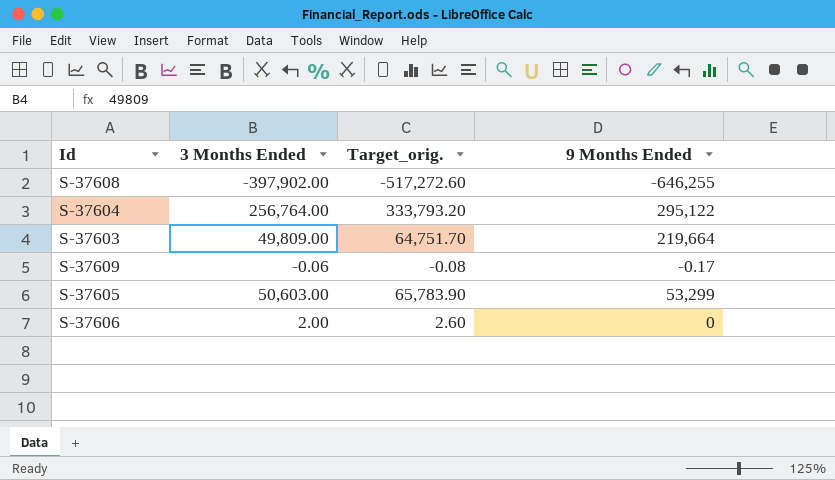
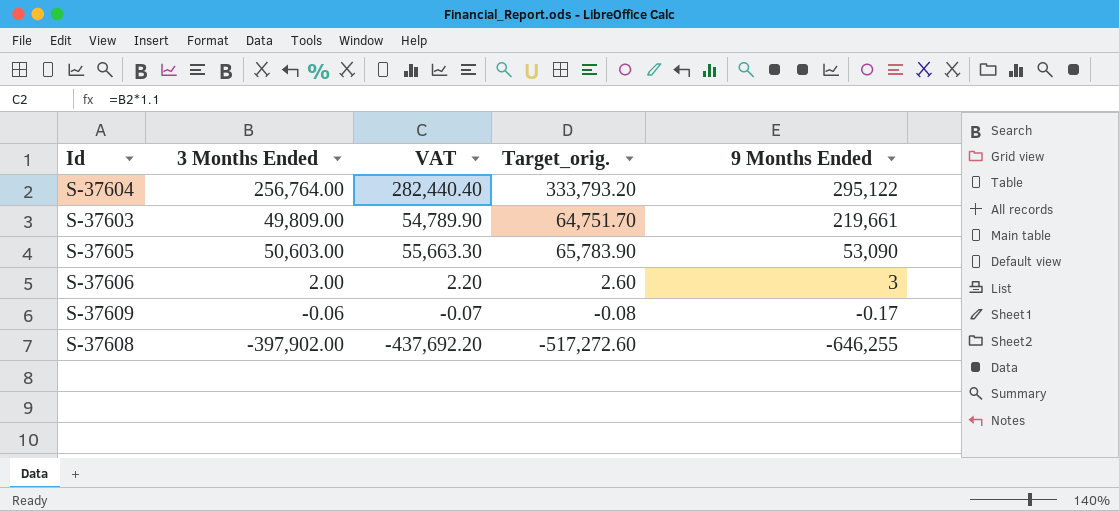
row order: none -> 9 Months Ended descending
column VAT | formula: none -> [3 Months Ended] * 1.1
S-37603 | 9 Months Ended: 219,664 -> 219,661
S-37605 | 9 Months Ended: 53,299 -> 53,090
S-37606 | 9 Months Ended: 0 -> 3

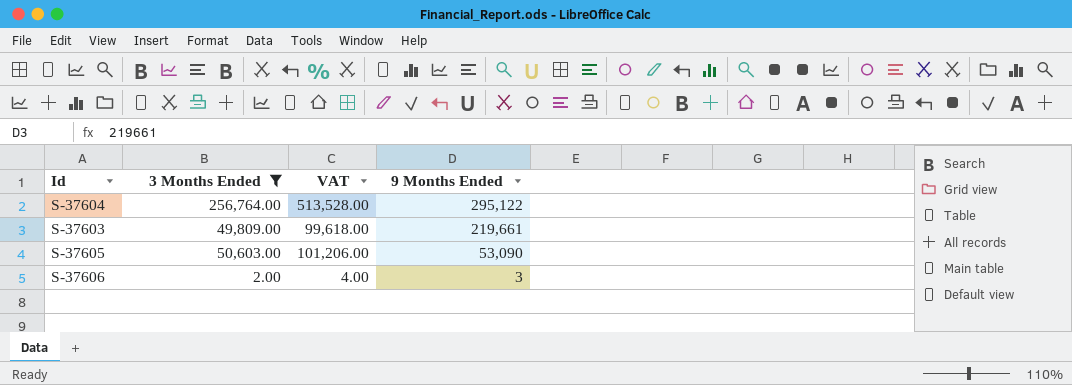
filter: none -> 3 Months Ended >= 2.00
column Target_orig. | formula: [3 Months Ended] * 1.3 -> none
column VAT | formula: [3 Months Ended] * 1.1 -> [3 Months Ended] * 2

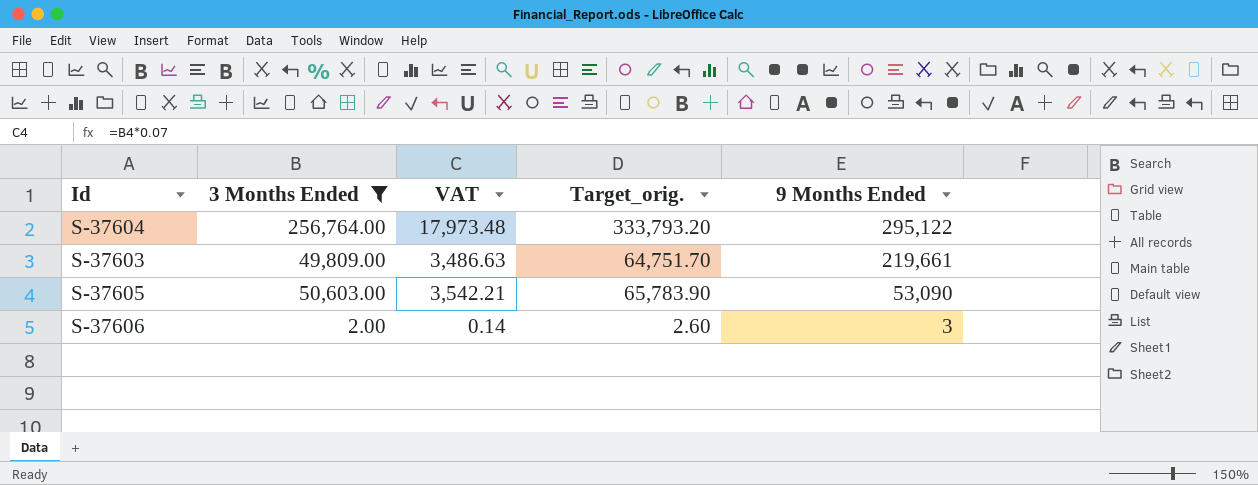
column VAT | formula: [3 Months Ended] * 2 -> [3 Months Ended] * 0.07
column Target_orig. | formula: none -> [3 Months Ended] * 1.3

